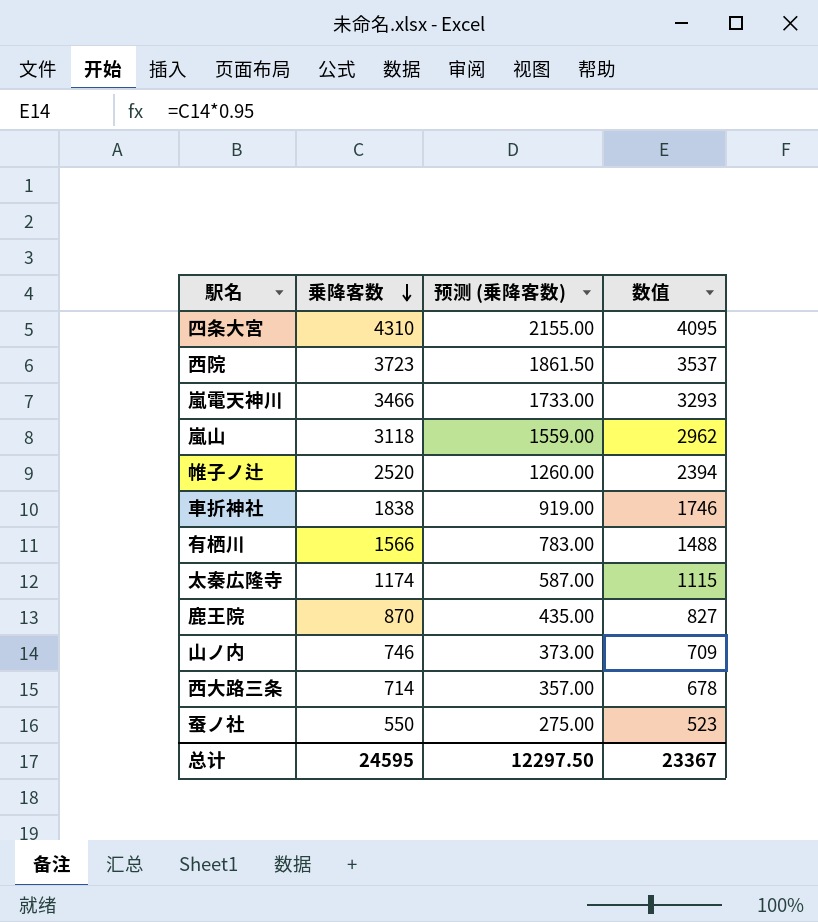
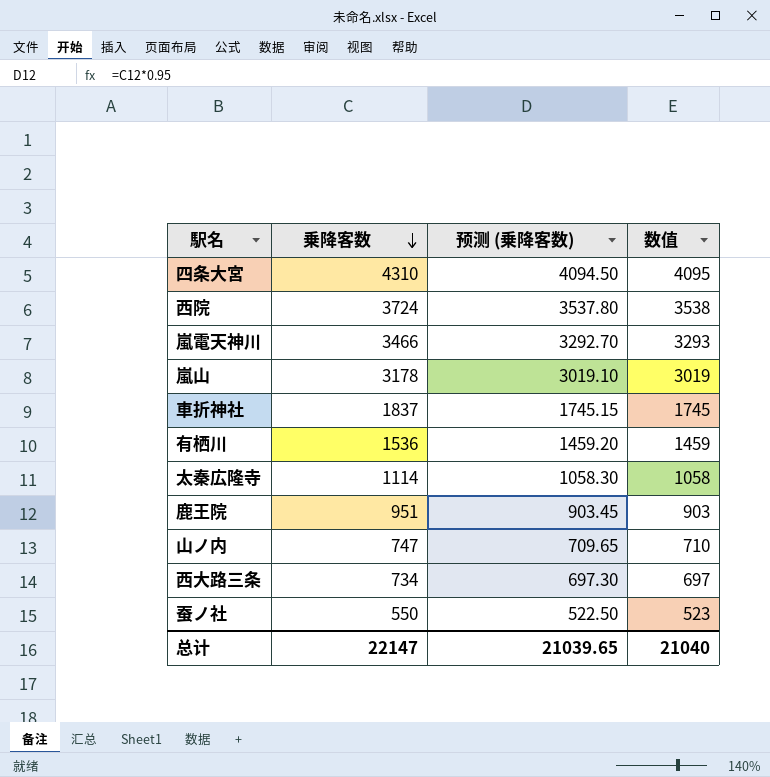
column 预测 (乗降客数) | formula: [乗降客数] * 0.5 -> [乗降客数] * 0.95
row 帷子ノ辻: 2520 | 1260.00 | 2394 -> none
西院 | 乗降客数: 3723 -> 3724
西院 | 数值: 3537 -> 3538
嵐山 | 乗降客数: 3118 -> 3178
嵐山 | 数值: 2962 -> 3019
車折神社 | 乗降客数: 1838 -> 1837
車折神社 | 数值: 1746 -> 1745
有栖川 | 乗降客数: 1566 -> 1536
有栖川 | 数值: 1488 -> 1459
太秦広隆寺 | 乗降客数: 1174 -> 1114
太秦広隆寺 | 数值: 1115 -> 1058
鹿王院 | 乗降客数: 870 -> 951
鹿王院 | 数值: 827 -> 903
山ノ内 | 乗降客数: 746 -> 747
山ノ内 | 数值: 709 -> 710
西大路三条 | 乗降客数: 714 -> 734
西大路三条 | 数值: 678 -> 697
总计 | 乗降客数: 24595 -> 22147
总计 | 预测 (乗降客数): 12297.50 -> 21039.65
总计 | 数值: 23367 -> 21040

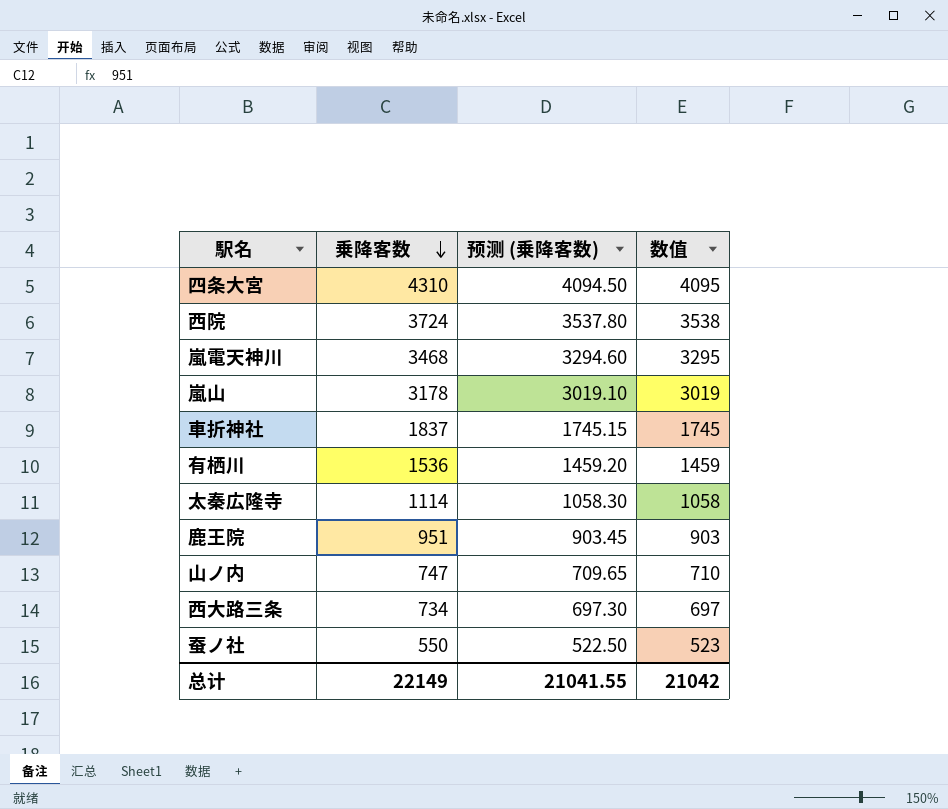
嵐電天神川 | 乗降客数: 3466 -> 3468
嵐電天神川 | 预测 (乗降客数): 3292.70 -> 3294.60
嵐電天神川 | 数值: 3293 -> 3295
总计 | 乗降客数: 22147 -> 22149
总计 | 预测 (乗降客数): 21039.65 -> 21041.55
总计 | 数值: 21040 -> 21042

